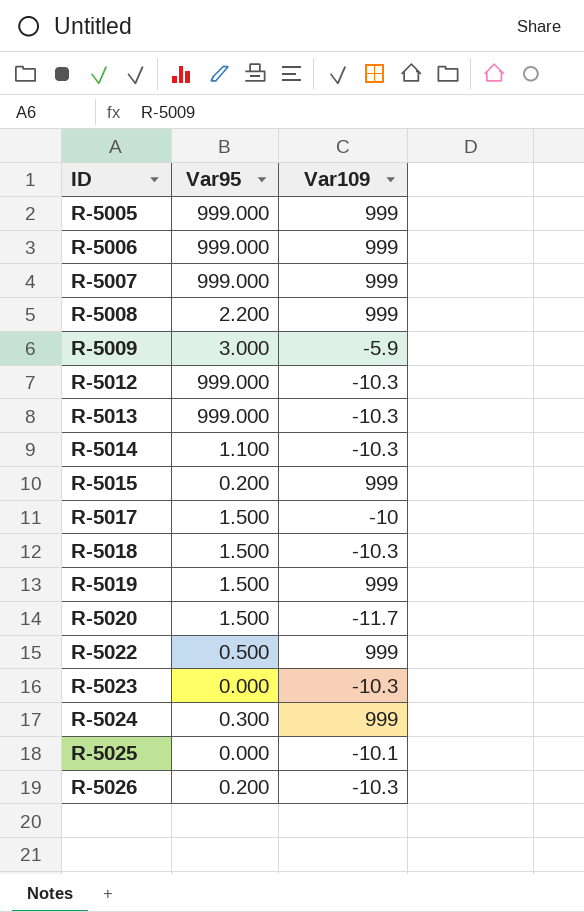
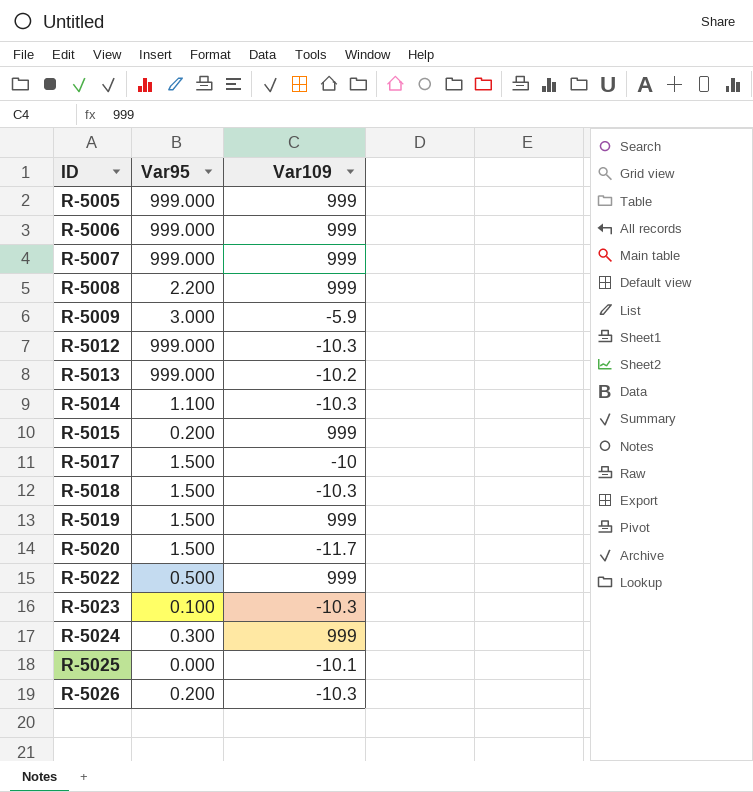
R-5013 | Var109: -10.3 -> -10.2
R-5023 | Var95: 0.000 -> 0.100

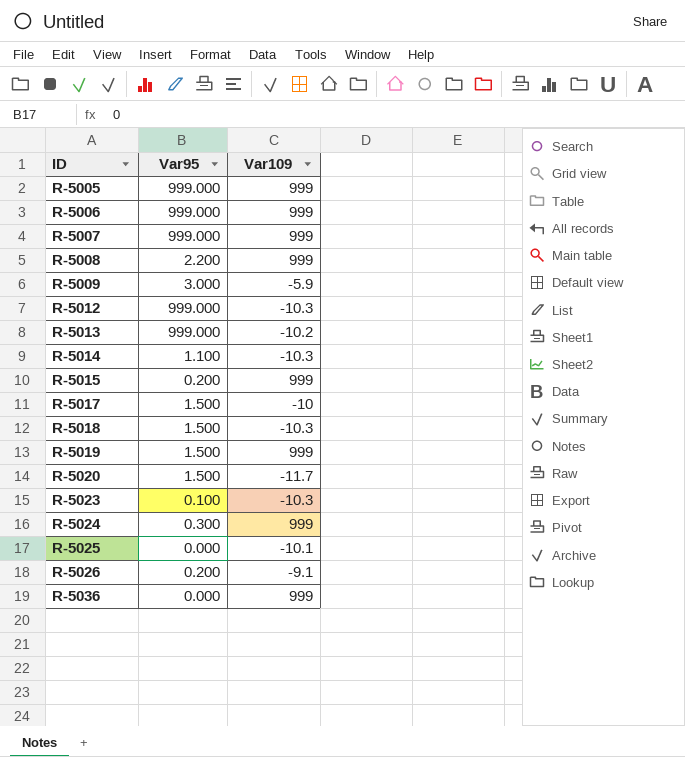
row R-5022: 0.500 | 999 -> none
R-5026 | Var109: -10.3 -> -9.1
row R-5036: none -> 0.000 | 999

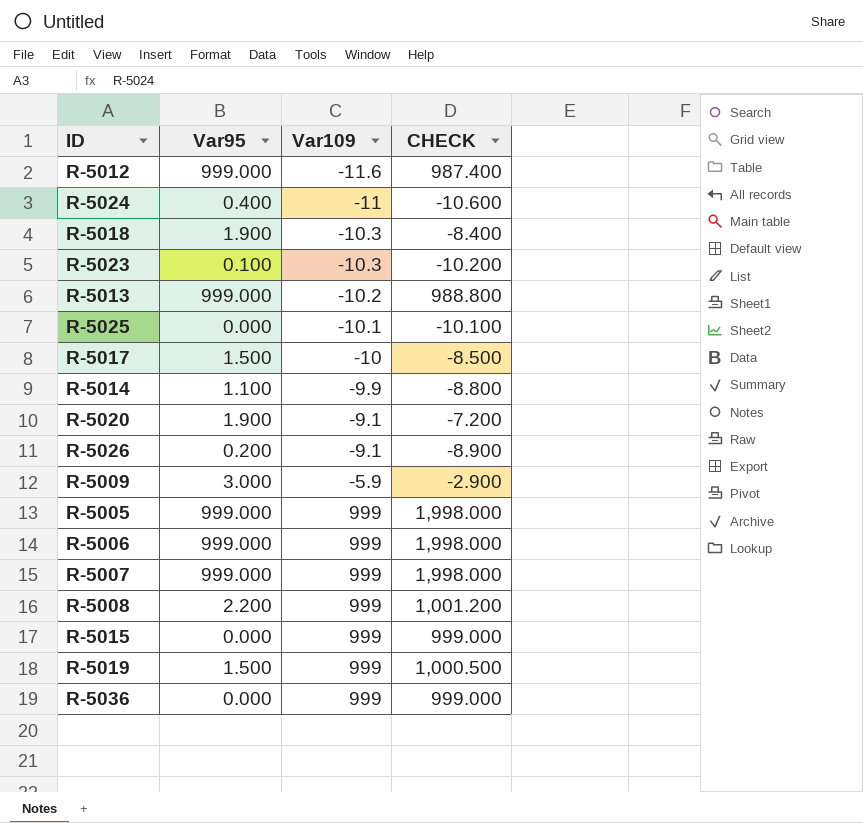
row order: ID ascending -> Var109 ascending
column CHECK | formula: none -> [Var95] + [Var109]
R-5012 | Var109: -10.3 -> -11.6
R-5024 | Var95: 0.300 -> 0.400
R-5024 | Var109: 999 -> -11
R-5018 | Var95: 1.500 -> 1.900
R-5014 | Var109: -10.3 -> -9.9
R-5020 | Var95: 1.500 -> 1.900
R-5020 | Var109: -11.7 -> -9.1
R-5015 | Var95: 0.200 -> 0.000

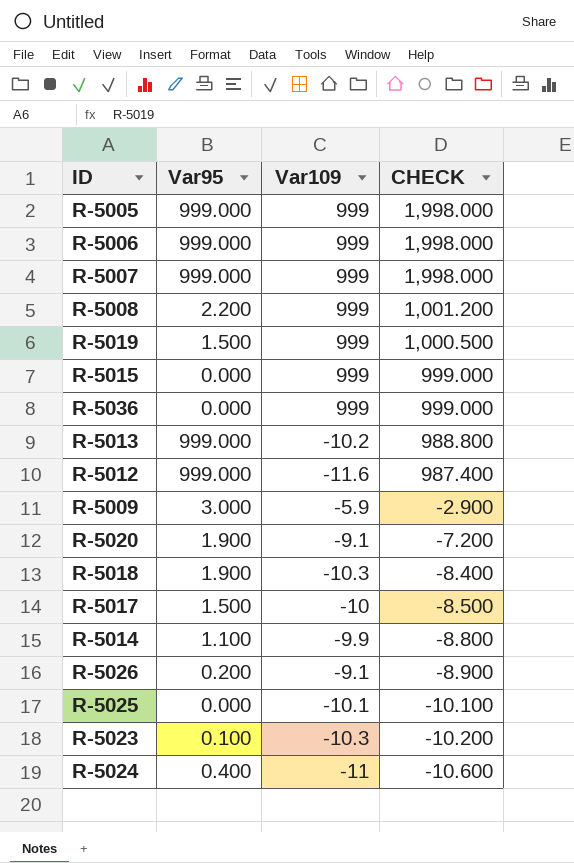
row order: Var109 ascending -> CHECK descending

